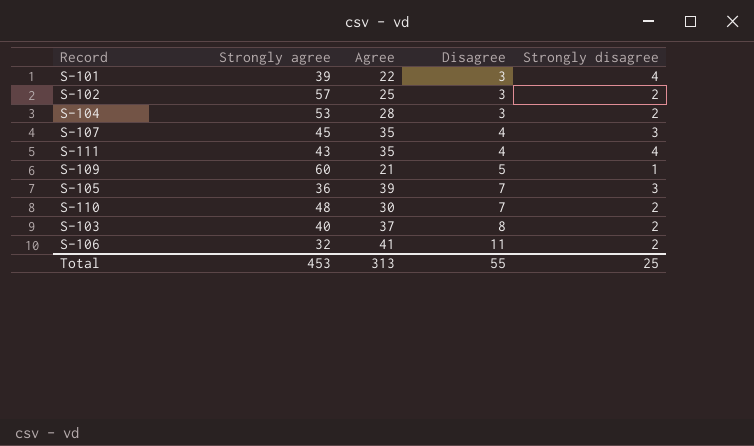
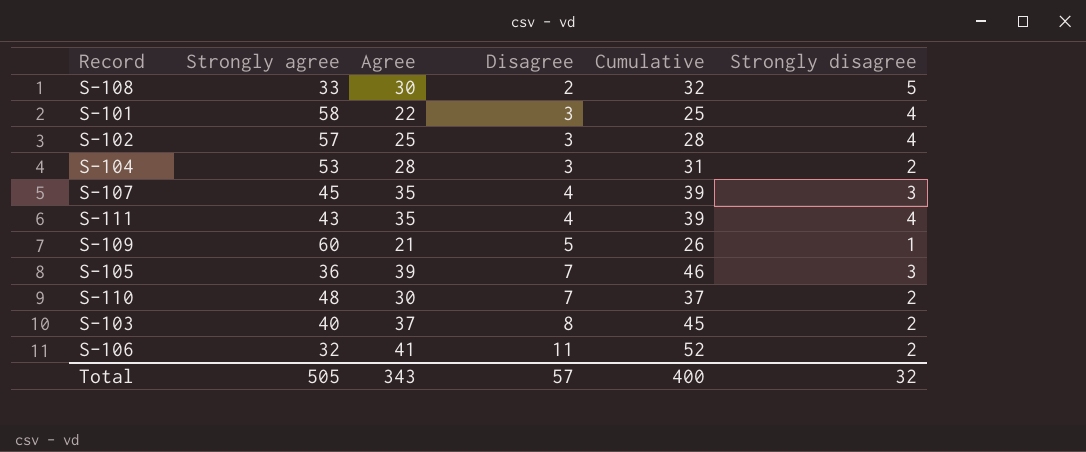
column Cumulative | formula: none -> [Agree] + [Disagree]
row S-108: none -> 33 | 30 | 2 | 32 | 5
S-101 | Strongly agree: 39 -> 58
S-102 | Strongly disagree: 2 -> 4
Total | Strongly agree: 453 -> 505
Total | Agree: 313 -> 343
Total | Disagree: 55 -> 57
Total | Strongly disagree: 25 -> 32

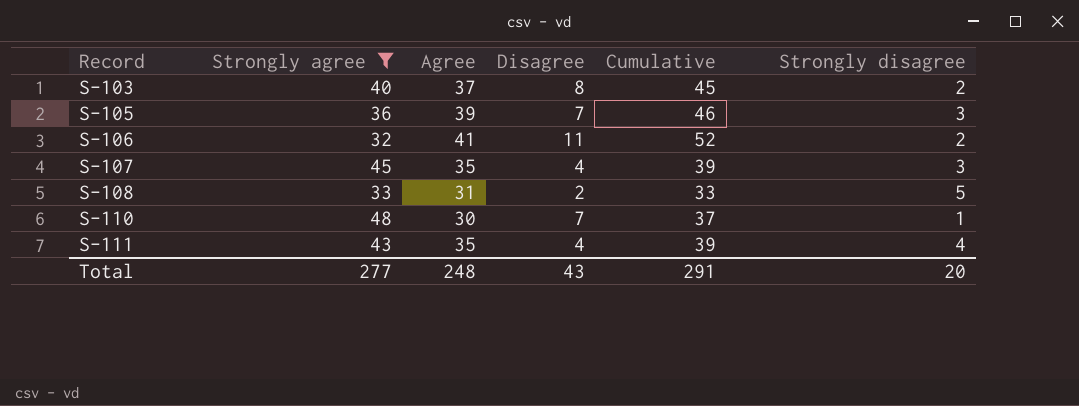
filter: none -> Strongly agree <= 48
row order: Disagree ascending -> Record ascending
S-108 | Agree: 30 -> 31
S-108 | Cumulative: 32 -> 33
S-110 | Strongly disagree: 2 -> 1
Total | Strongly agree: 505 -> 277
Total | Agree: 343 -> 248
Total | Disagree: 57 -> 43
Total | Cumulative: 400 -> 291
Total | Strongly disagree: 32 -> 20

